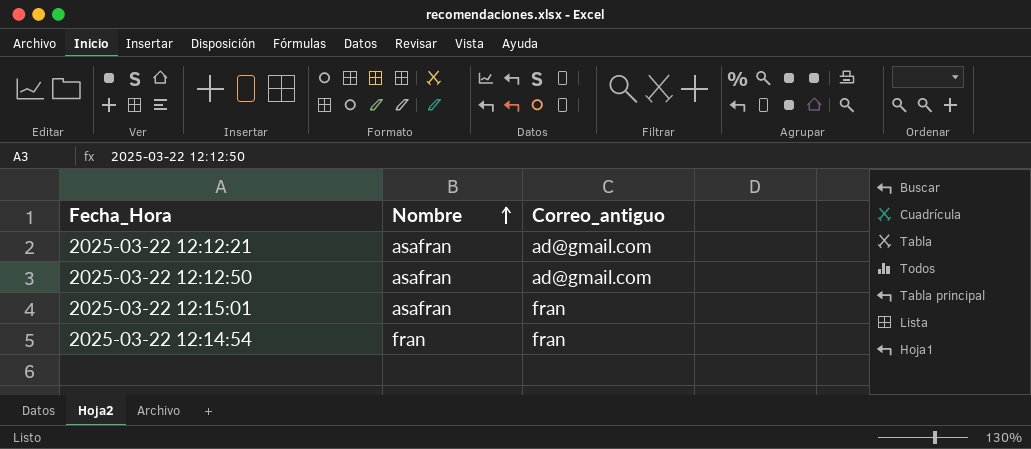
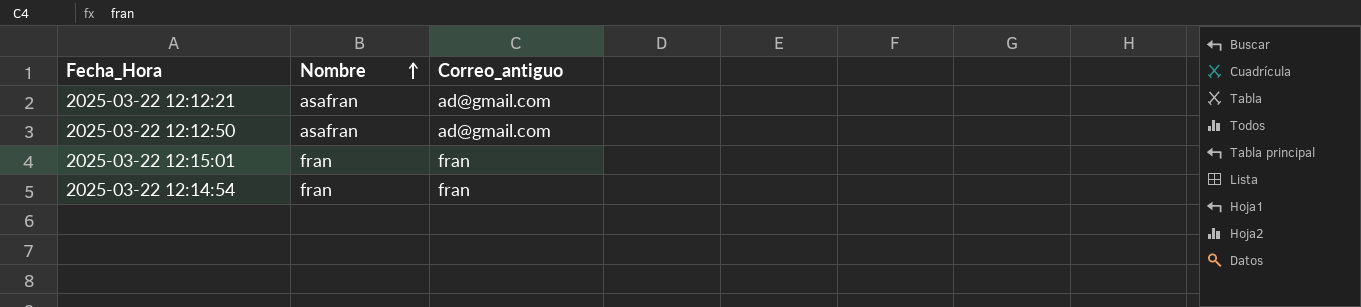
2025-03-22 12:15:01 | Nombre: asafran -> fran

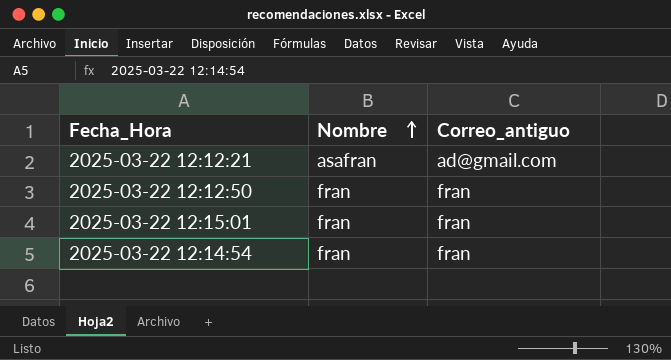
2025-03-22 12:12:50 | Nombre: asafran -> fran
2025-03-22 12:12:50 | Correo_antiguo: ad@gmail.com -> fran

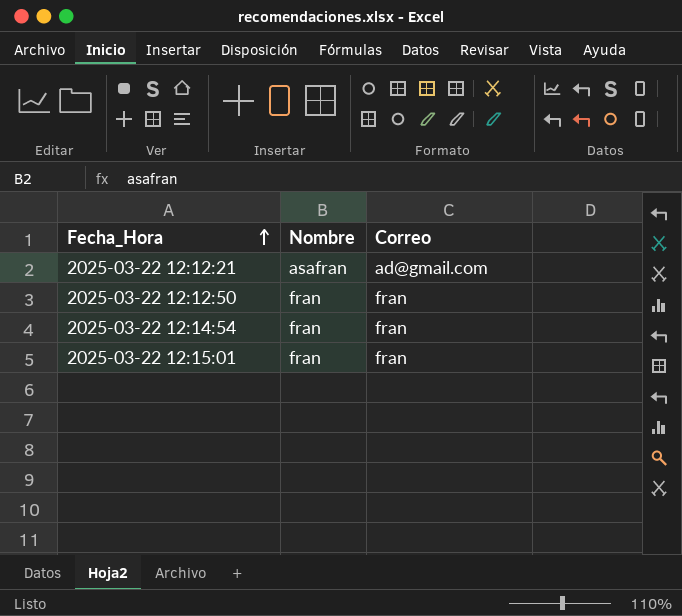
row order: Nombre ascending -> Fecha_Hora ascending
column name: Correo_antiguo -> Correo

